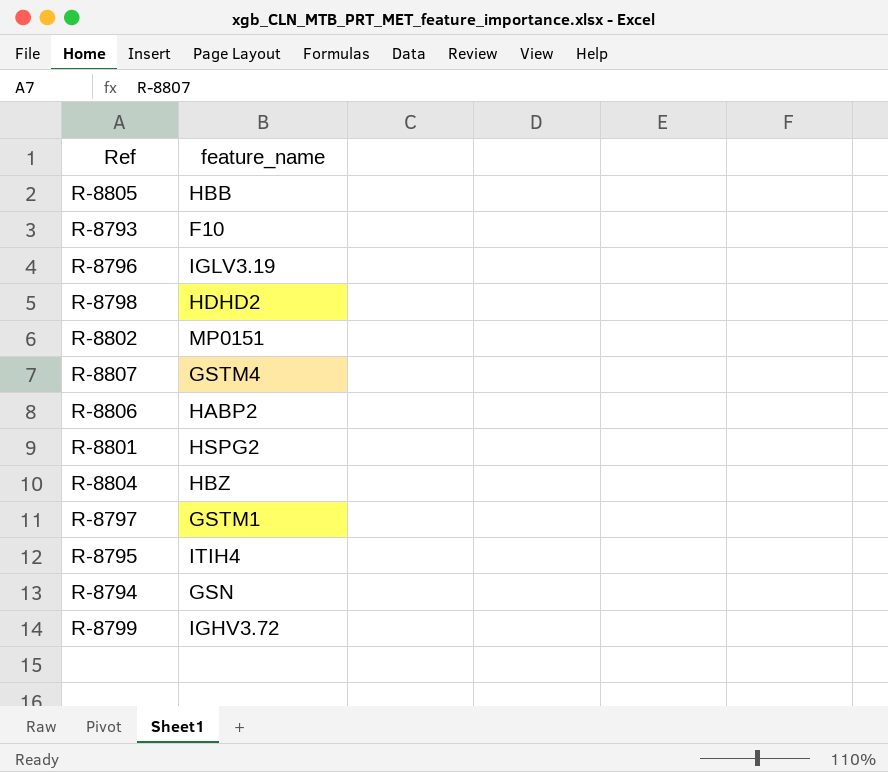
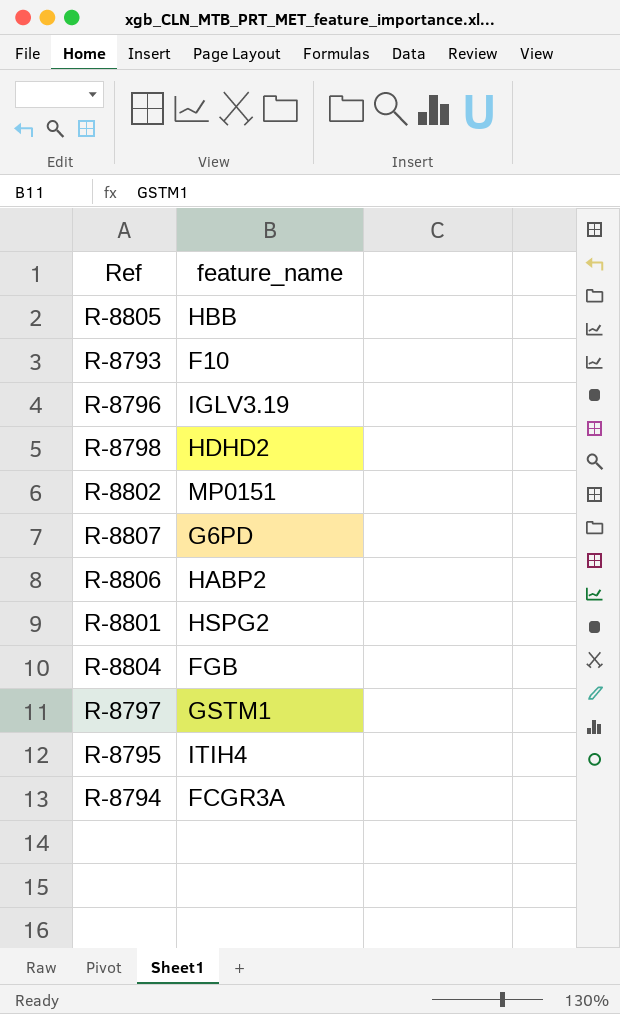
row R-8799: IGHV3.72 -> none
R-8807 | feature_name: GSTM4 -> G6PD
R-8804 | feature_name: HBZ -> FGB
R-8794 | feature_name: GSN -> FCGR3A

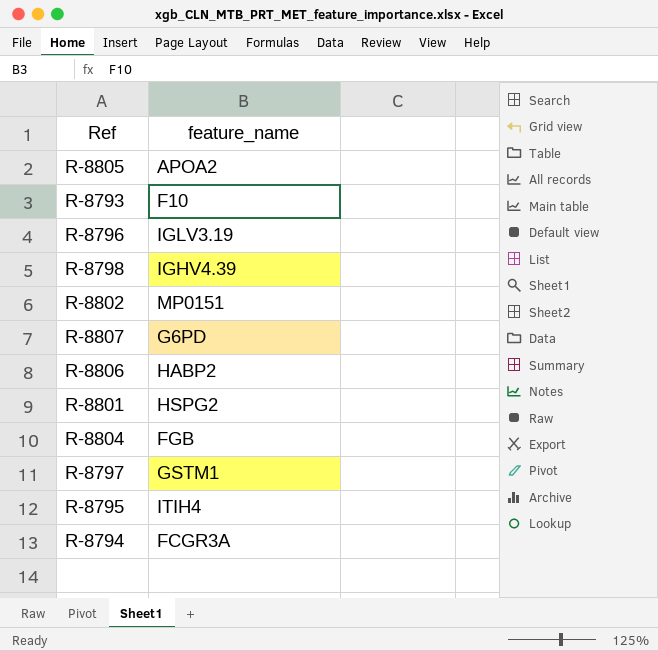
R-8805 | feature_name: HBB -> APOA2
R-8798 | feature_name: HDHD2 -> IGHV4.39

